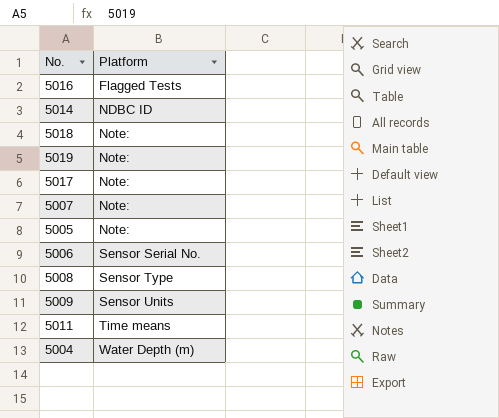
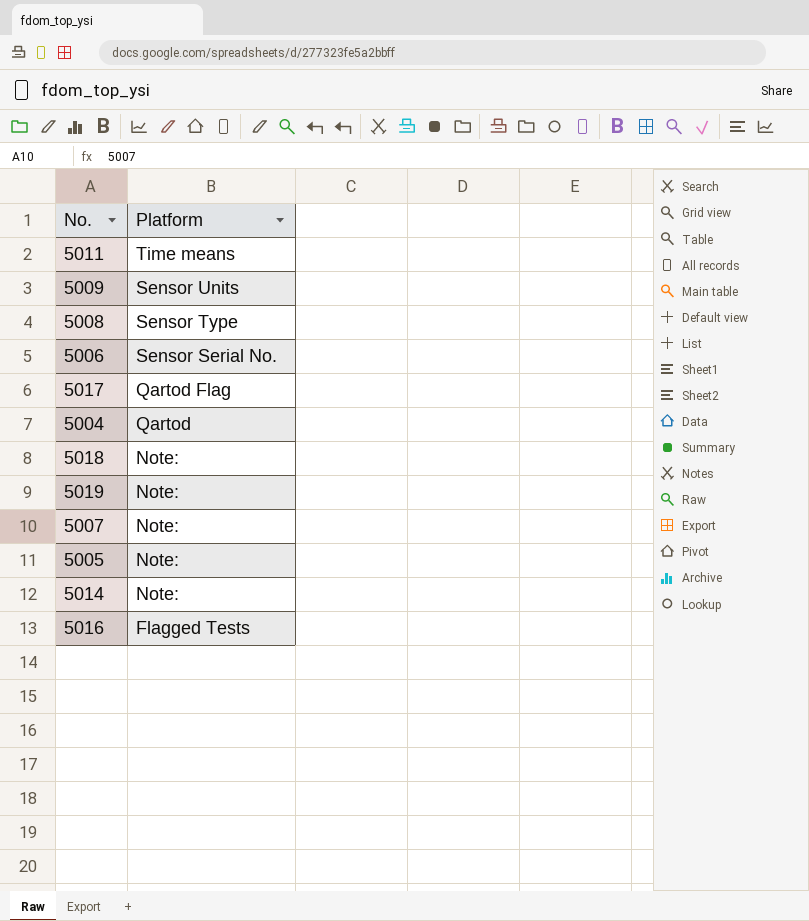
row order: Platform ascending -> Platform descending
5017 | Platform: Note: -> Qartod Flag
5004 | Platform: Water Depth (m) -> Qartod
5014 | Platform: NDBC ID -> Note:

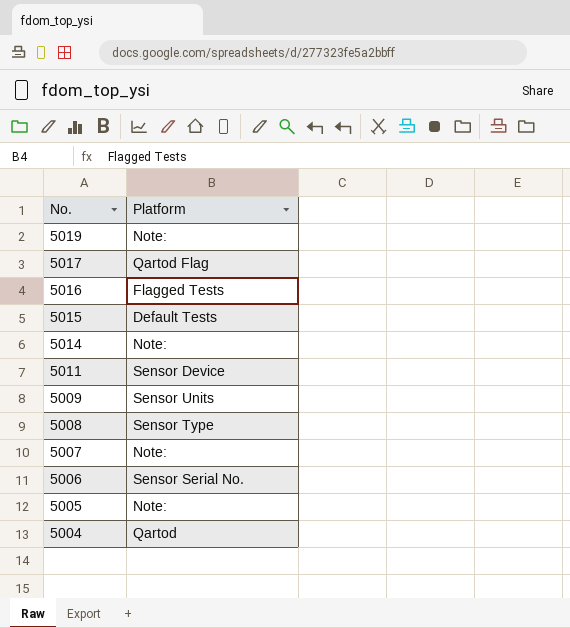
row order: Platform descending -> No. descending
row 5018: Note: -> none
row 5015: none -> Default Tests
5011 | Platform: Time means -> Sensor Device

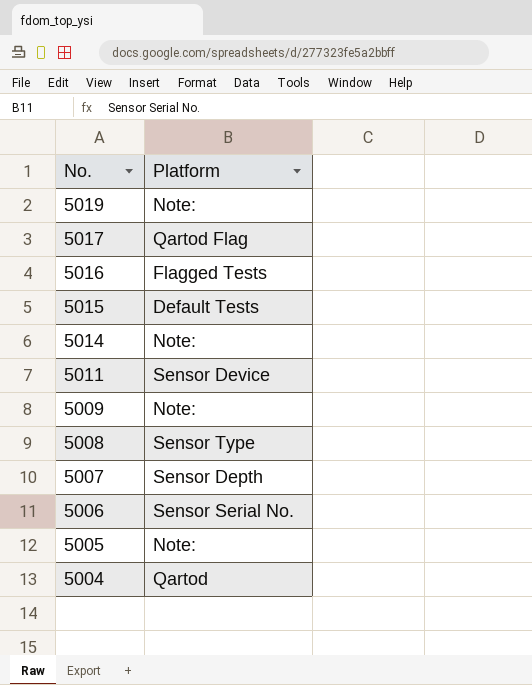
5009 | Platform: Sensor Units -> Note:
5007 | Platform: Note: -> Sensor Depth

